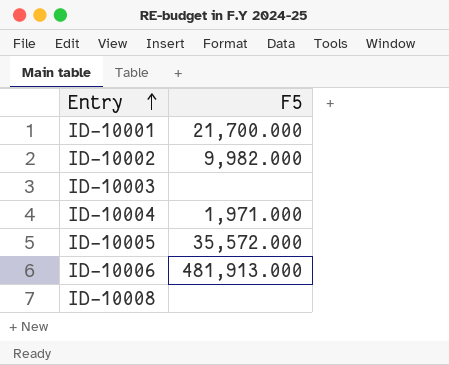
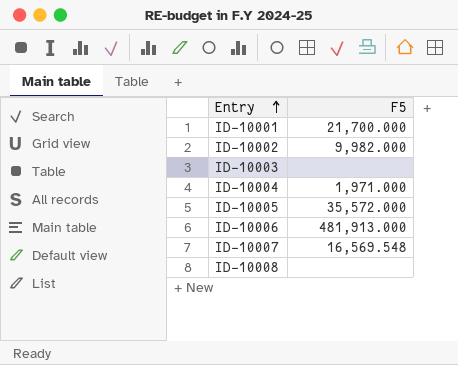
row ID-10007: none -> 16,569.548

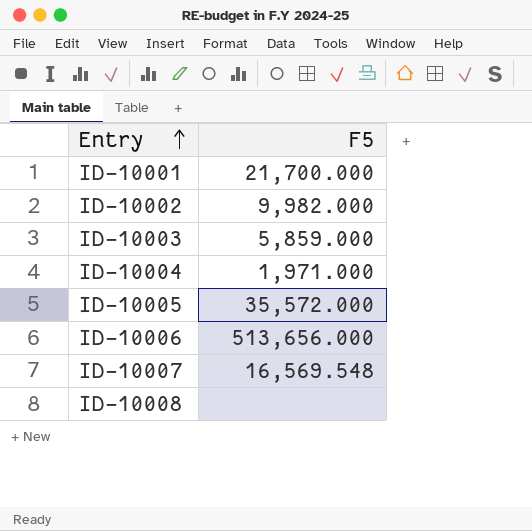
ID-10003 | F5: none -> 5,859.000
ID-10006 | F5: 481,913.000 -> 513,656.000

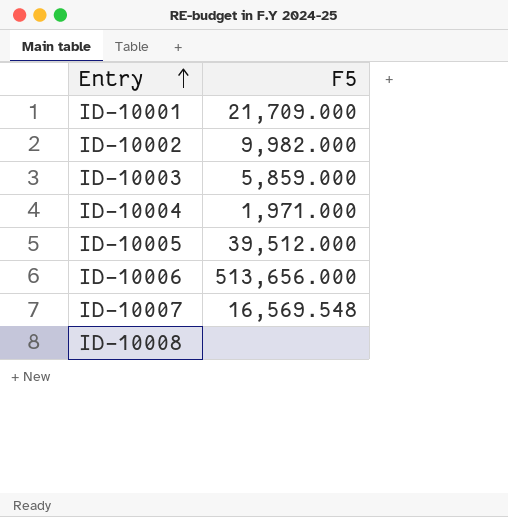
ID-10001 | F5: 21,700.000 -> 21,709.000
ID-10005 | F5: 35,572.000 -> 39,512.000

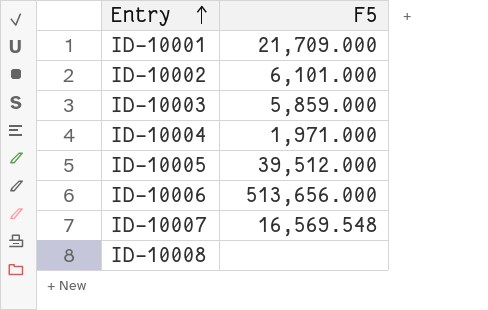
ID-10002 | F5: 9,982.000 -> 6,101.000

